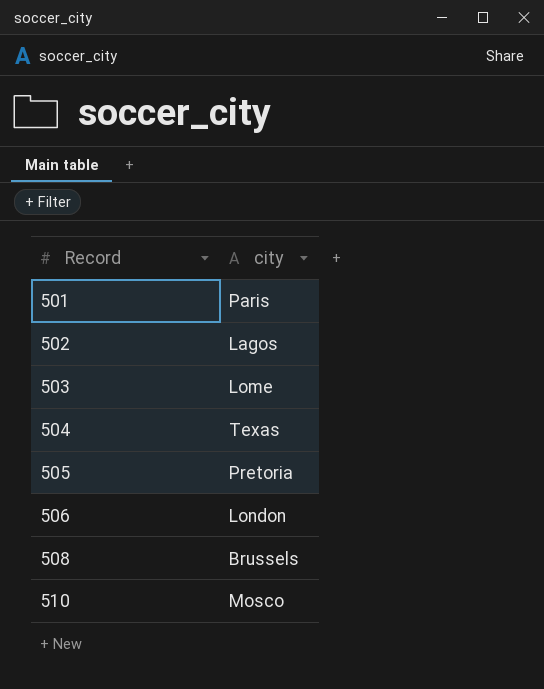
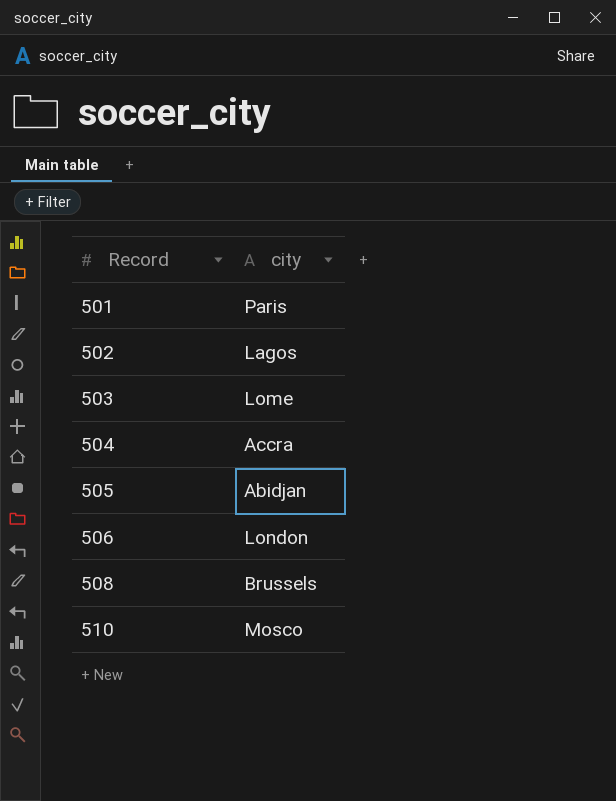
504 | city: Texas -> Accra
505 | city: Pretoria -> Abidjan

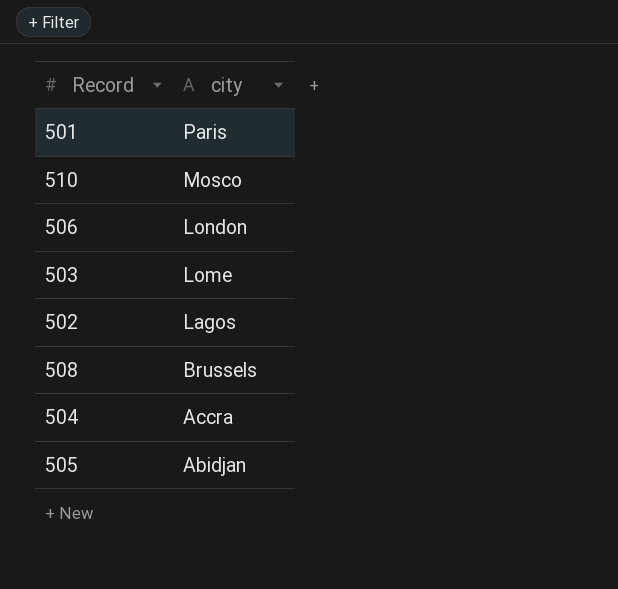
row order: Record ascending -> city descending

